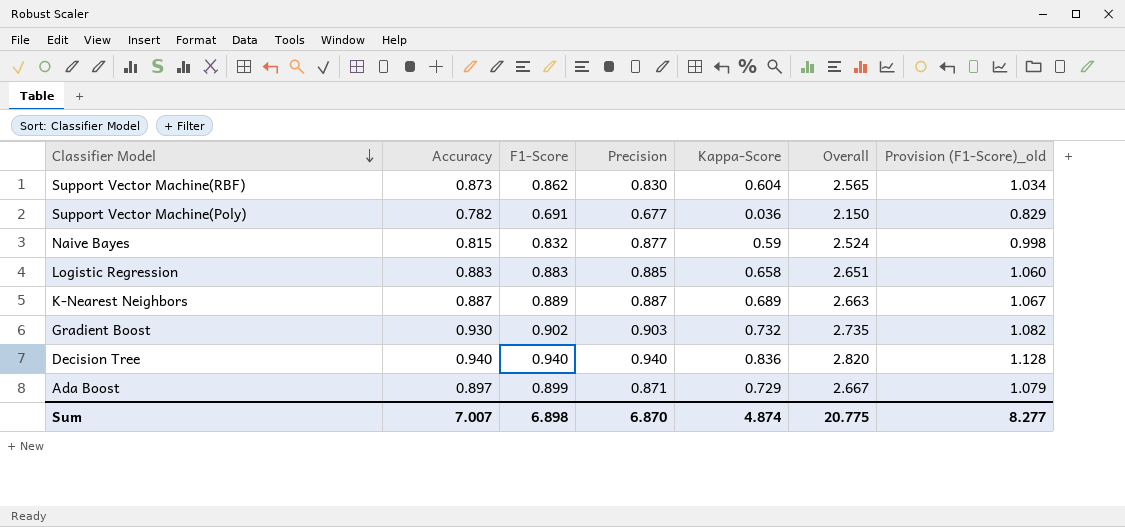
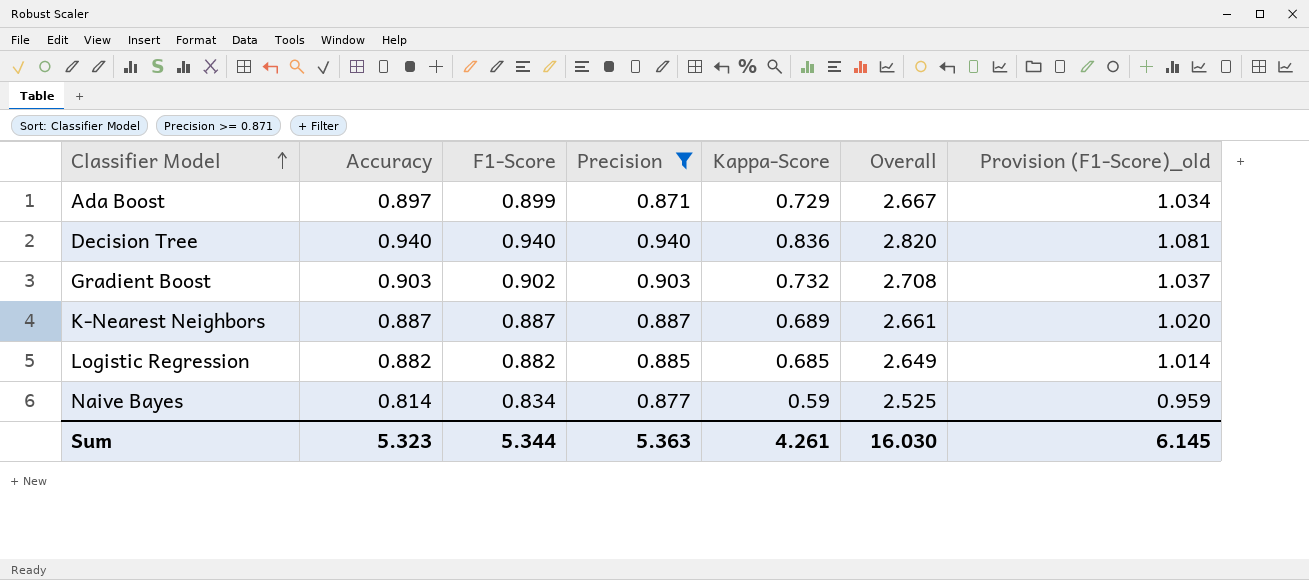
filter: none -> Precision >= 0.871
row order: Classifier Model descending -> Classifier Model ascending
column Provision (F1-Score)_old | formula: [F1-Score] * 1.2 -> [F1-Score] * 1.15
Gradient Boost | Accuracy: 0.930 -> 0.903
Gradient Boost | Overall: 2.735 -> 2.708
K-Nearest Neighbors | F1-Score: 0.889 -> 0.887
K-Nearest Neighbors | Overall: 2.663 -> 2.661
Logistic Regression | Accuracy: 0.883 -> 0.882
Logistic Regression | F1-Score: 0.883 -> 0.882
Logistic Regression | Kappa-Score: 0.658 -> 0.685
Logistic Regression | Overall: 2.651 -> 2.649
Naive Bayes | Accuracy: 0.815 -> 0.814
Naive Bayes | F1-Score: 0.832 -> 0.834
Naive Bayes | Overall: 2.524 -> 2.525
Sum | Accuracy: 7.007 -> 5.323
Sum | F1-Score: 6.898 -> 5.344
Sum | Precision: 6.870 -> 5.363
Sum | Kappa-Score: 4.874 -> 4.261
Sum | Overall: 20.775 -> 16.030
Sum | Provision (F1-Score)_old: 8.277 -> 6.145

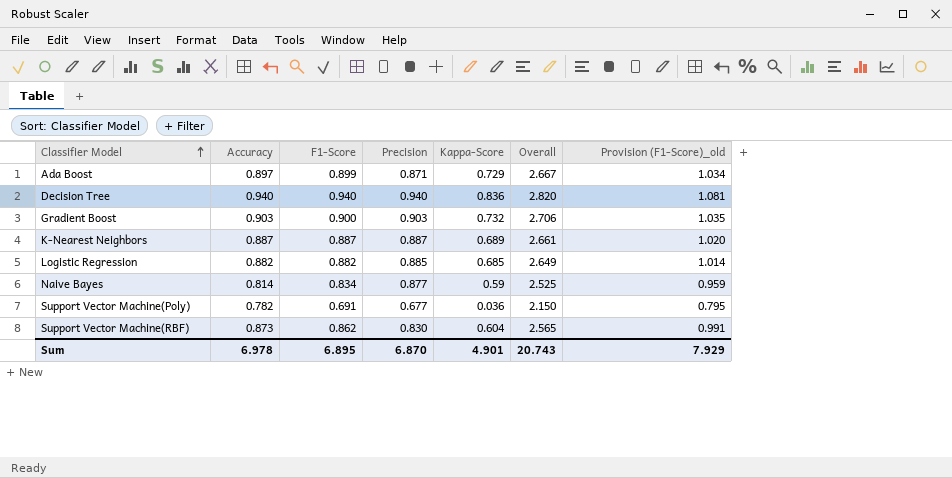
filter: Precision >= 0.871 -> none
Gradient Boost | F1-Score: 0.902 -> 0.900
Gradient Boost | Overall: 2.708 -> 2.706
Gradient Boost | Provision (F1-Score)_old: 1.037 -> 1.035
Sum | Accuracy: 5.323 -> 6.978
Sum | F1-Score: 5.344 -> 6.895
Sum | Precision: 5.363 -> 6.870
Sum | Kappa-Score: 4.261 -> 4.901
Sum | Overall: 16.030 -> 20.743
Sum | Provision (F1-Score)_old: 6.145 -> 7.929

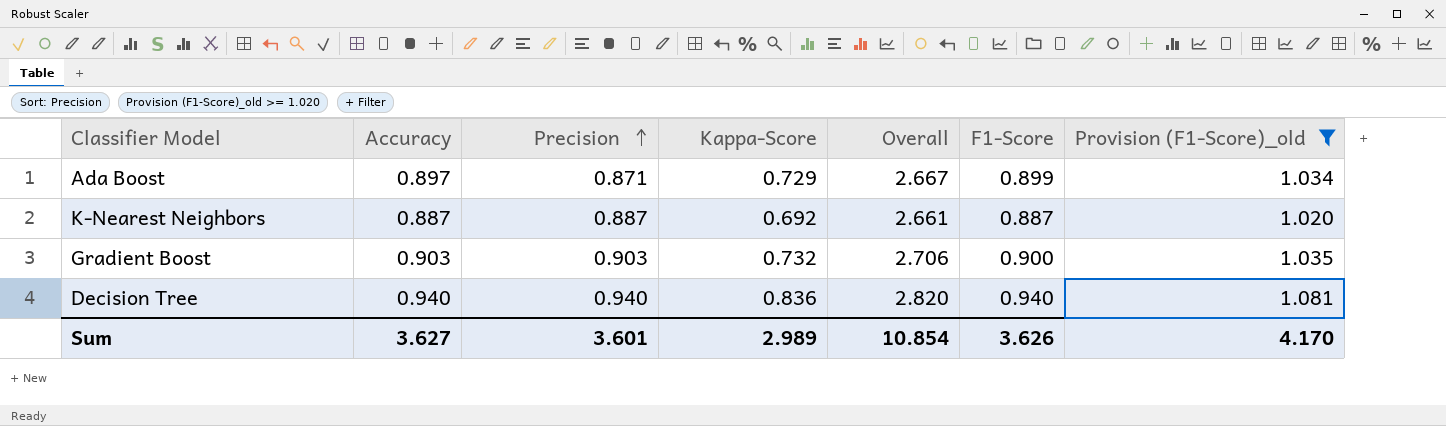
filter: none -> Provision (F1-Score)_old >= 1.020
row order: Classifier Model ascending -> Precision ascending
column F1-Score | position: 3 -> 6
K-Nearest Neighbors | Kappa-Score: 0.689 -> 0.692
Sum | Accuracy: 6.978 -> 3.627
Sum | Precision: 6.870 -> 3.601
Sum | Kappa-Score: 4.901 -> 2.989
Sum | Overall: 20.743 -> 10.854
Sum | F1-Score: 6.895 -> 3.626
Sum | Provision (F1-Score)_old: 7.929 -> 4.170

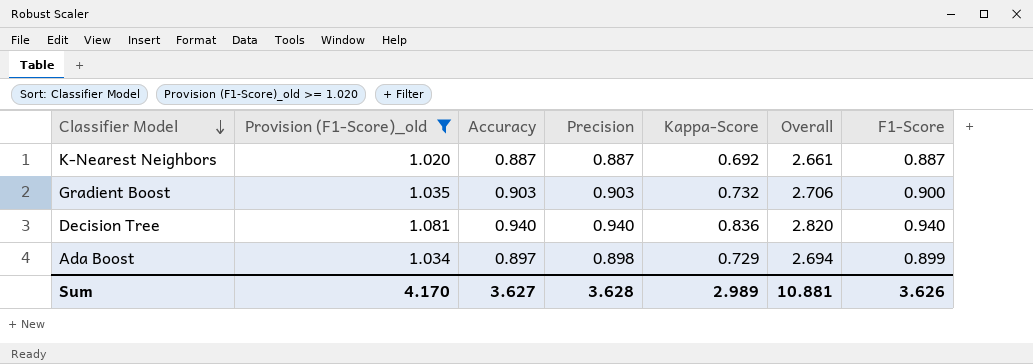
row order: Precision ascending -> Classifier Model descending
column Provision (F1-Score)_old | position: 7 -> 2
Ada Boost | Precision: 0.871 -> 0.898
Ada Boost | Overall: 2.667 -> 2.694
Sum | Precision: 3.601 -> 3.628
Sum | Overall: 10.854 -> 10.881

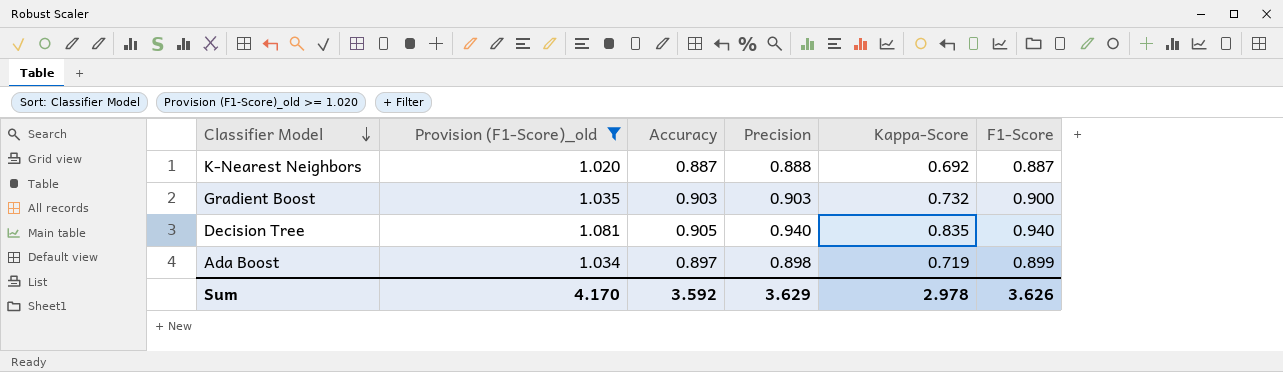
column Overall | formula: [Accuracy] + [Precision] + [F1-Score] -> none
K-Nearest Neighbors | Precision: 0.887 -> 0.888
Decision Tree | Accuracy: 0.940 -> 0.905
Decision Tree | Kappa-Score: 0.836 -> 0.835
Ada Boost | Kappa-Score: 0.729 -> 0.719
Sum | Accuracy: 3.627 -> 3.592
Sum | Precision: 3.628 -> 3.629
Sum | Kappa-Score: 2.989 -> 2.978

